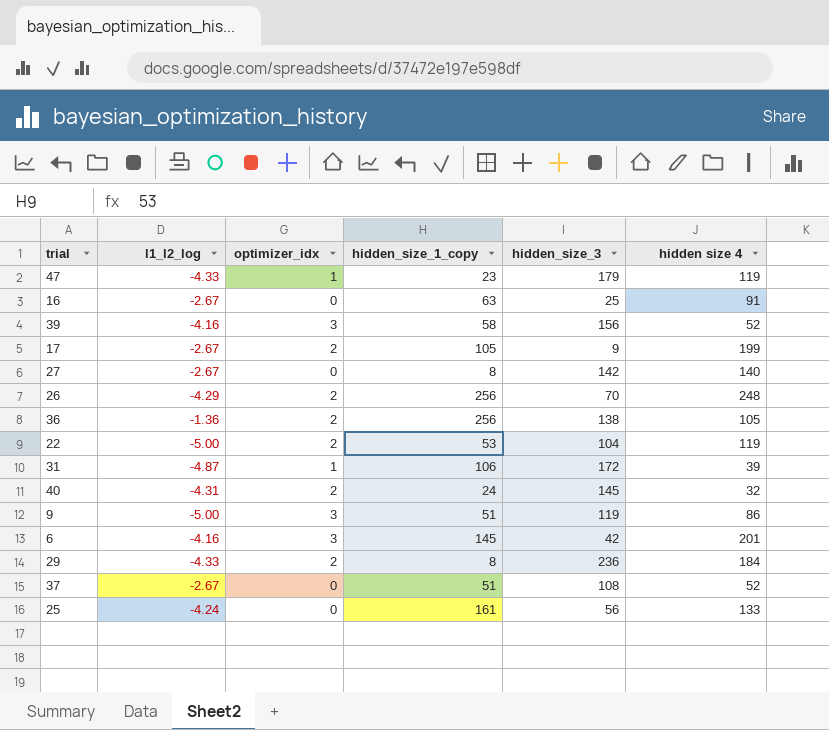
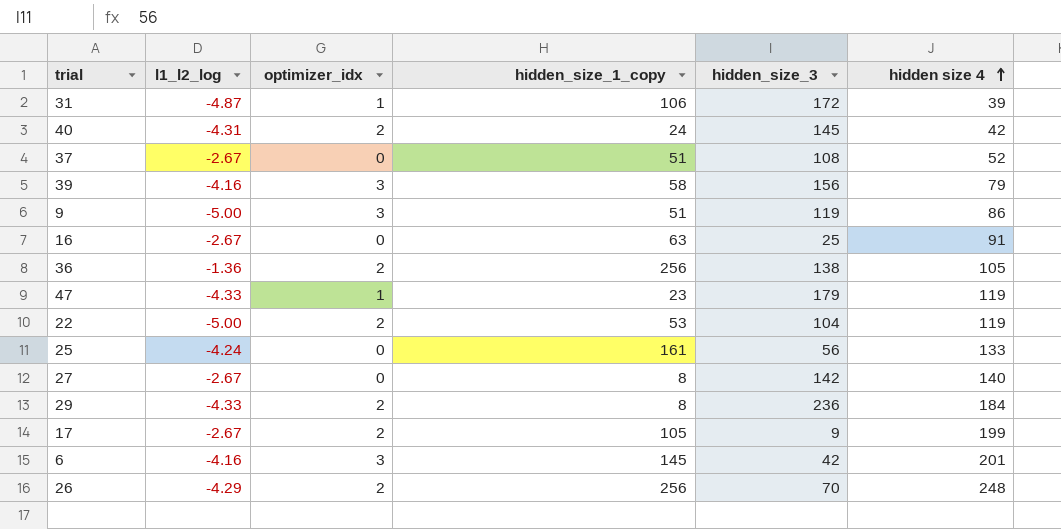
row order: none -> hidden size 4 ascending
40 | hidden size 4: 32 -> 42
39 | hidden size 4: 52 -> 79

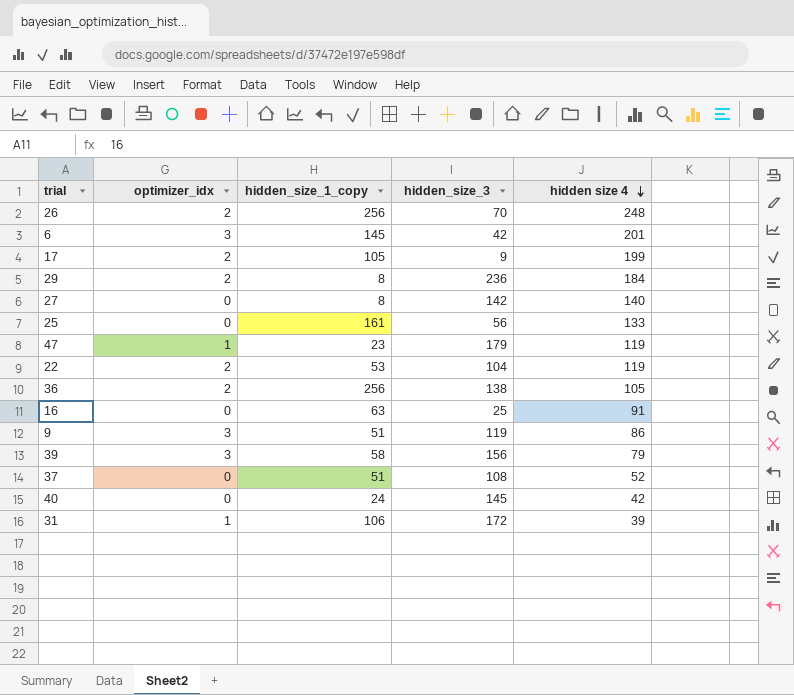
row order: hidden size 4 ascending -> hidden size 4 descending
column l1_l2_log | position: 2 -> none
40 | optimizer_idx: 2 -> 0

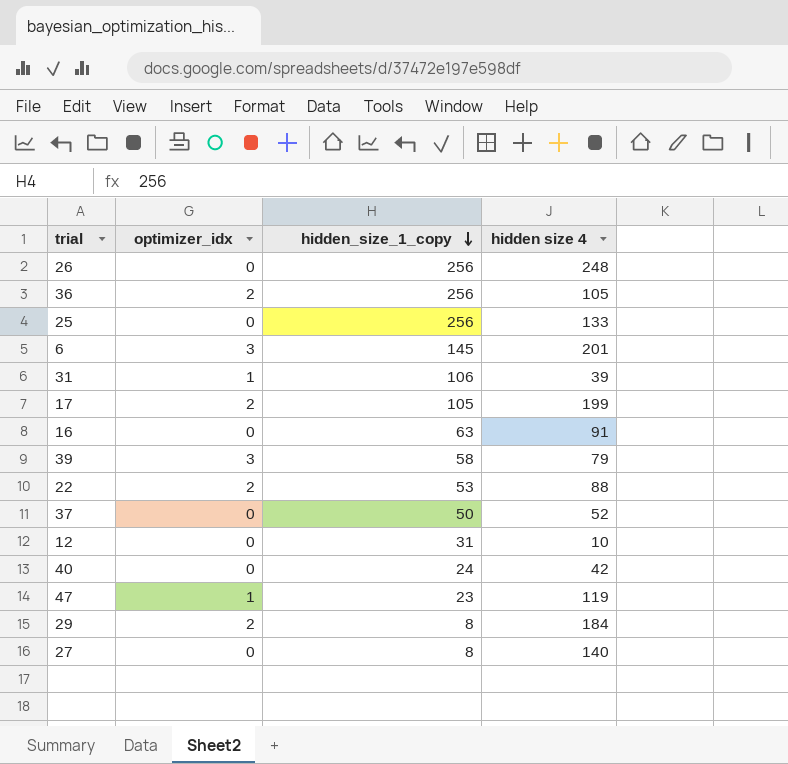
row order: hidden size 4 descending -> hidden_size_1_copy descending
column hidden_size_3 | position: 4 -> none
row 9: 3 | 51 | 119 | 86 -> none
26 | optimizer_idx: 2 -> 0
25 | hidden_size_1_copy: 161 -> 256
22 | hidden size 4: 119 -> 88
37 | hidden_size_1_copy: 51 -> 50
row 12: none -> 0 | 31 | 10

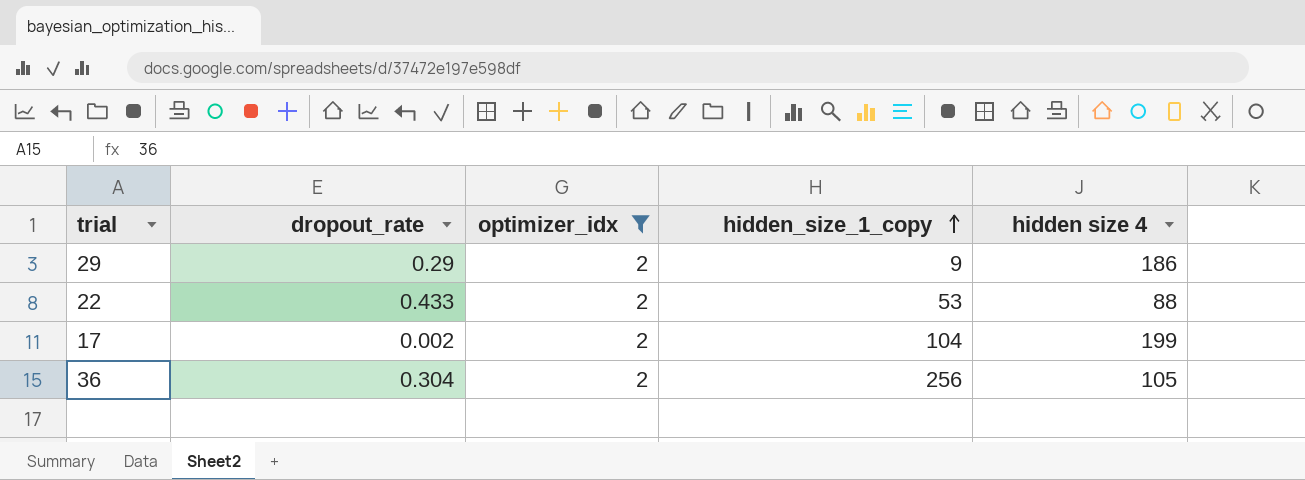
filter: none -> optimizer_idx = 2
row order: hidden_size_1_copy descending -> hidden_size_1_copy ascending
column dropout_rate | position: none -> 2
29 | hidden_size_1_copy: 8 -> 9
29 | hidden size 4: 184 -> 186
17 | hidden_size_1_copy: 105 -> 104

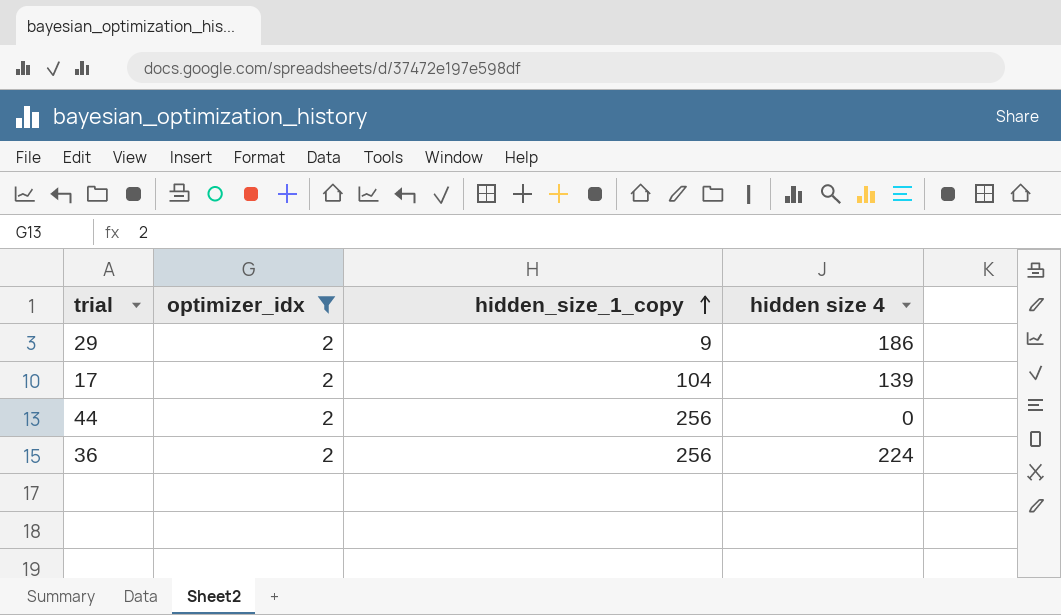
column dropout_rate | position: 2 -> none
row 22: 0.433 | 2 | 53 | 88 -> none
17 | hidden size 4: 199 -> 139
row 44: none -> 2 | 256 | 0
36 | hidden size 4: 105 -> 224

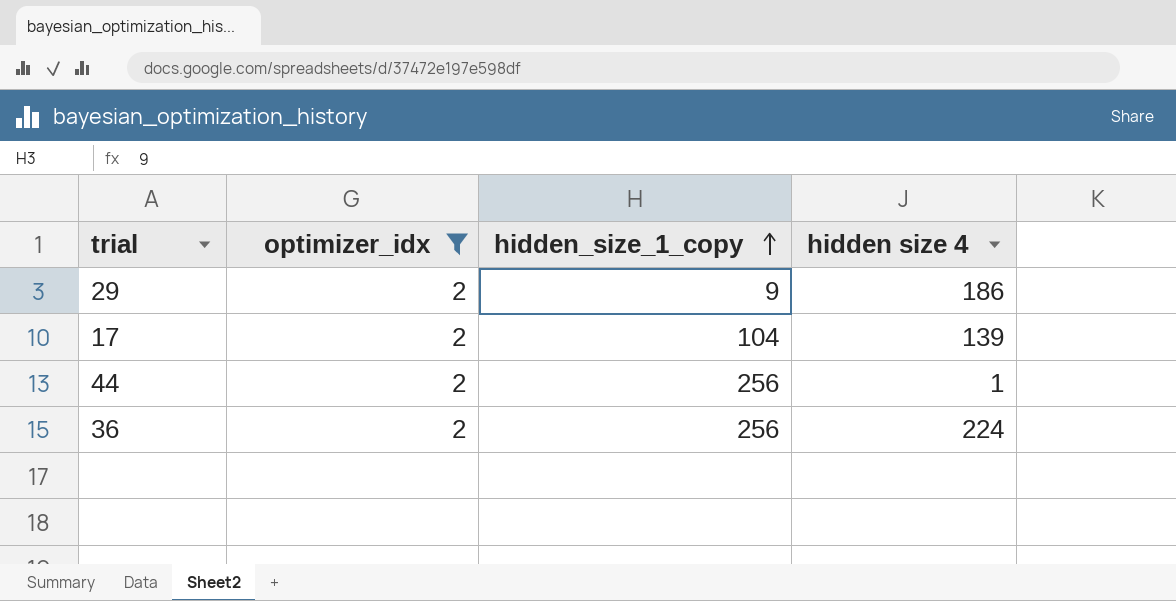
44 | hidden size 4: 0 -> 1

